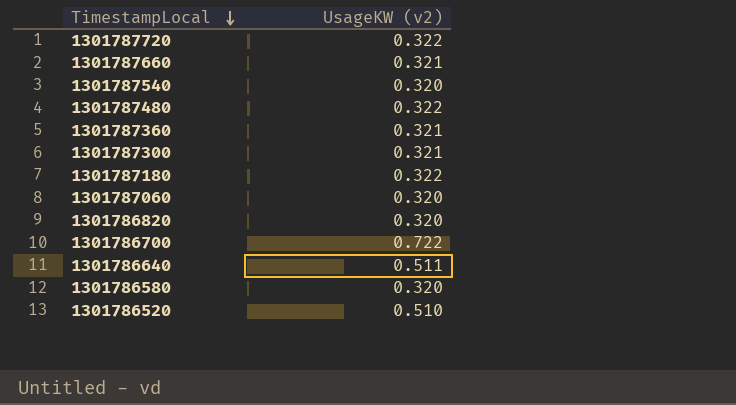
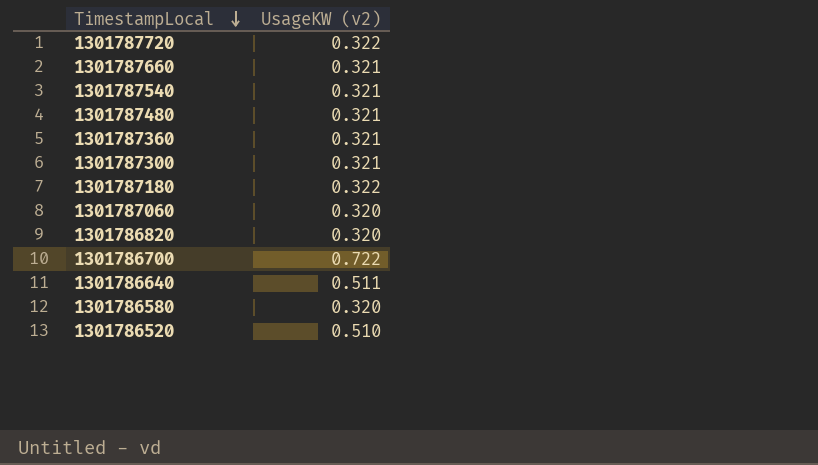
1301787540 | UsageKW (v2): 0.320 -> 0.321
1301787480 | UsageKW (v2): 0.322 -> 0.321

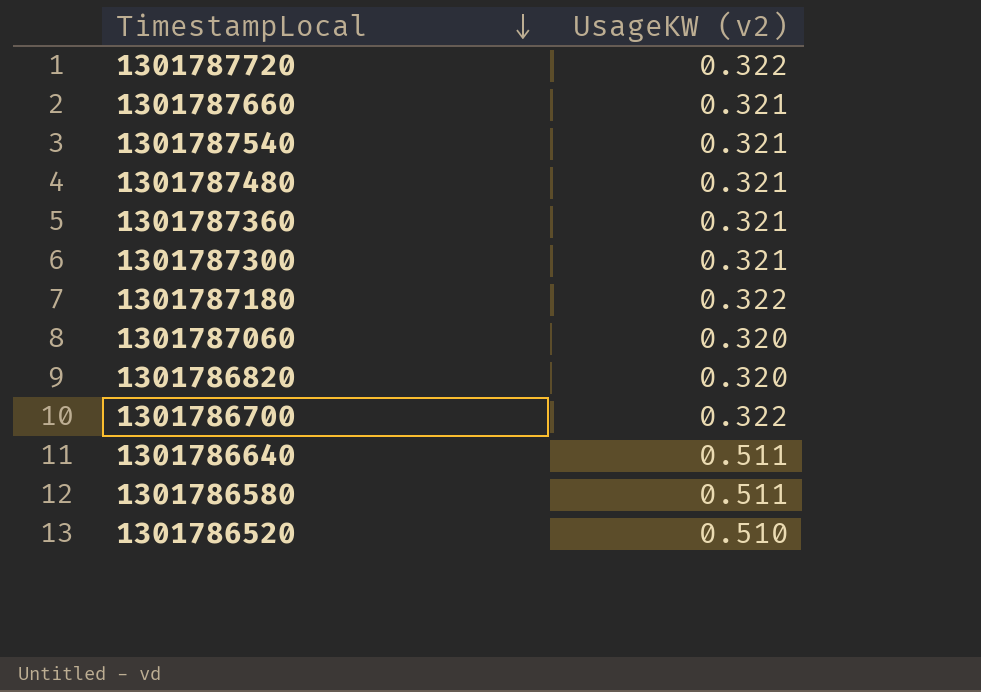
1301786700 | UsageKW (v2): 0.722 -> 0.322
1301786580 | UsageKW (v2): 0.320 -> 0.511

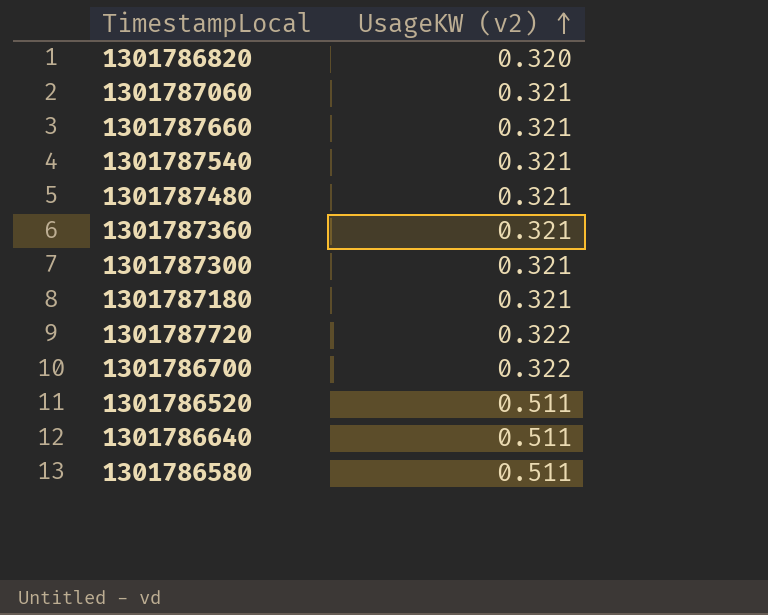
row order: TimestampLocal descending -> UsageKW (v2) ascending
1301787060 | UsageKW (v2): 0.320 -> 0.321
1301787180 | UsageKW (v2): 0.322 -> 0.321
1301786520 | UsageKW (v2): 0.510 -> 0.511

